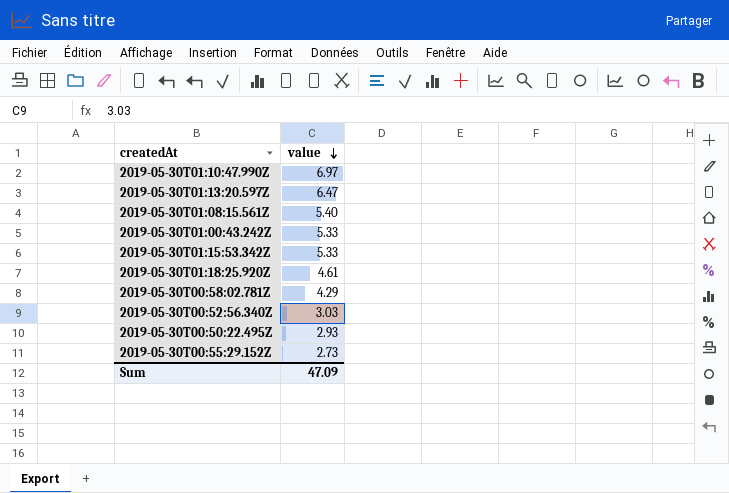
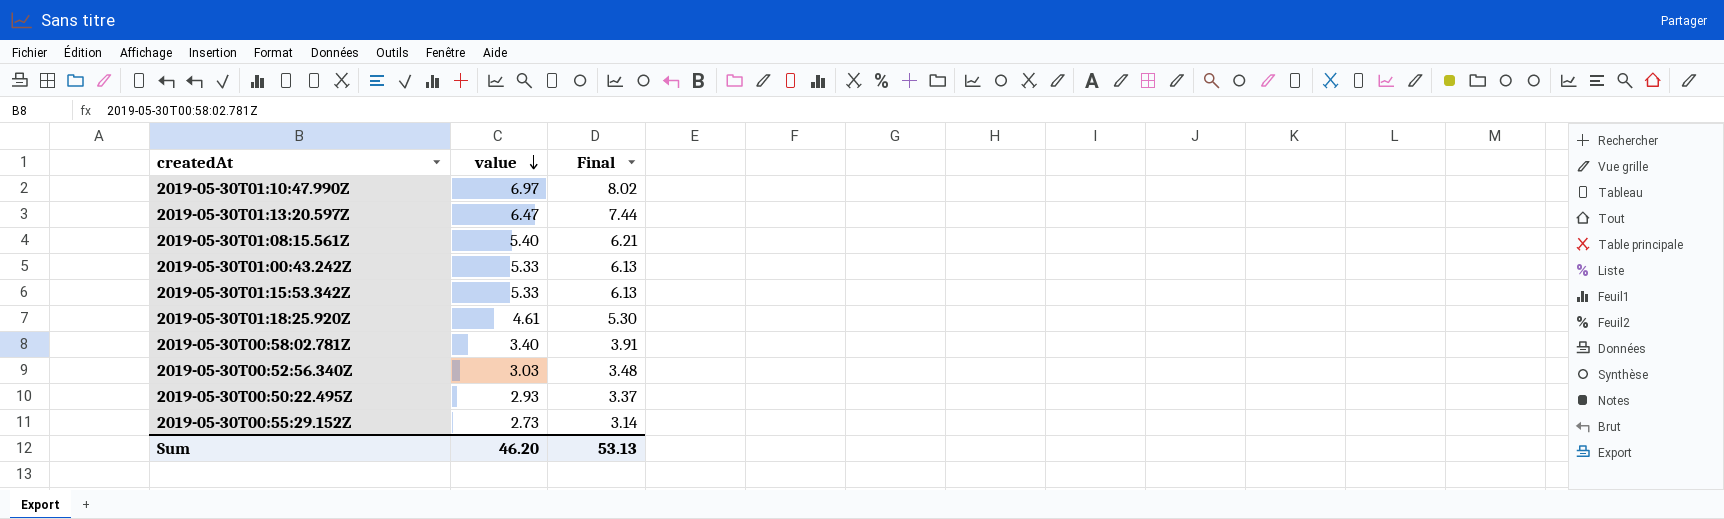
column Final | formula: none -> [value] * 1.15
2019-05-30T00:58:02.781Z | value: 4.29 -> 3.40
Sum | value: 47.09 -> 46.20

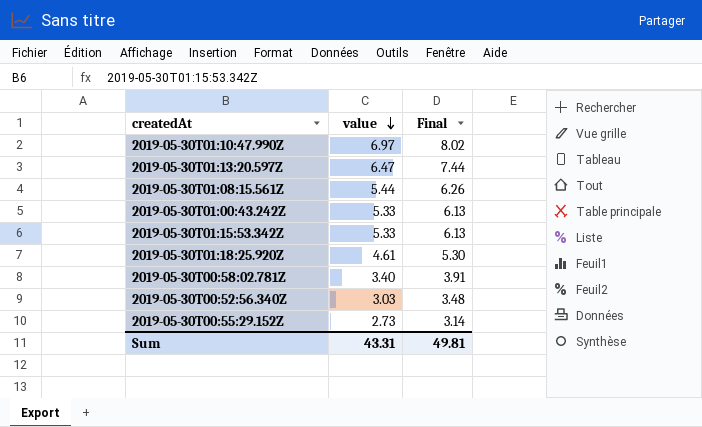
row 2019-05-30T00:50:22.495Z: 2.93 | 3.37 -> none
2019-05-30T01:08:15.561Z | value: 5.40 -> 5.44
2019-05-30T01:08:15.561Z | Final: 6.21 -> 6.26
Sum | value: 46.20 -> 43.31
Sum | Final: 53.13 -> 49.81

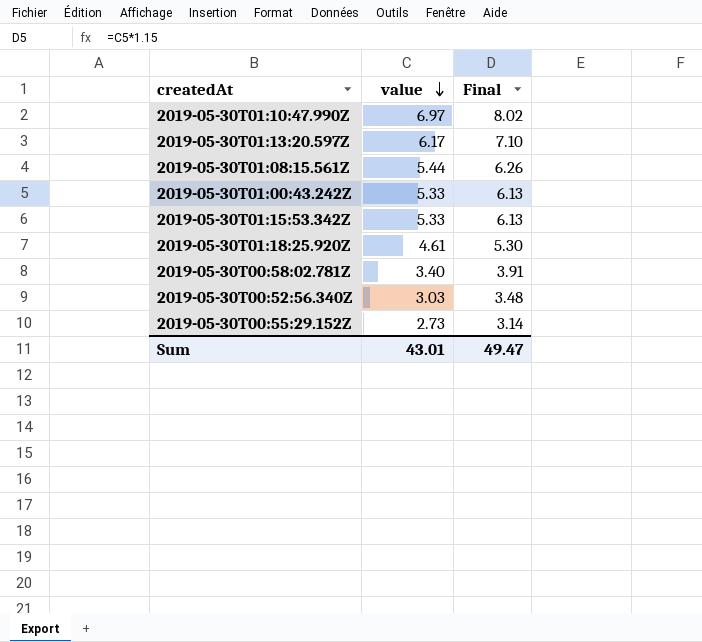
2019-05-30T01:13:20.597Z | value: 6.47 -> 6.17
2019-05-30T01:13:20.597Z | Final: 7.44 -> 7.10
Sum | value: 43.31 -> 43.01
Sum | Final: 49.81 -> 49.47

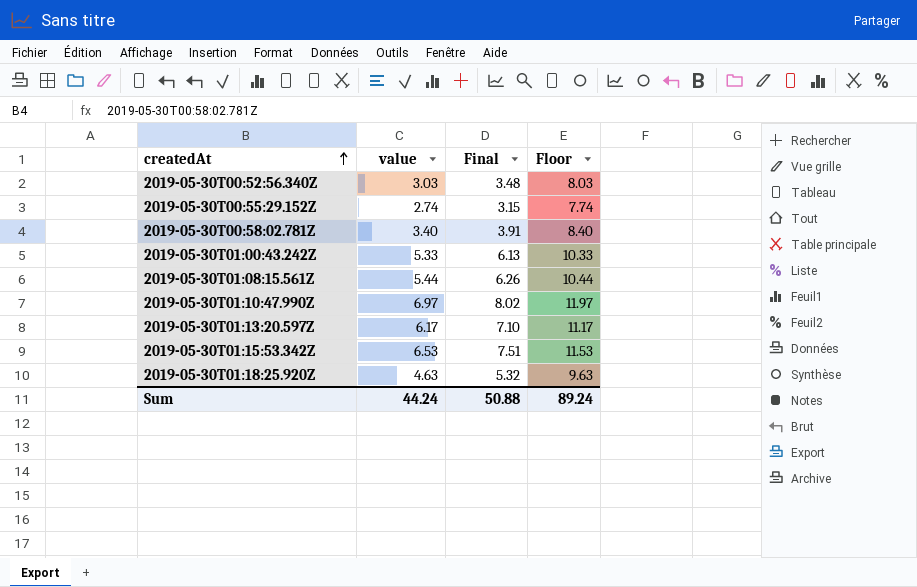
row order: value descending -> createdAt ascending
column Floor | formula: none -> [value] + 5
2019-05-30T00:55:29.152Z | value: 2.73 -> 2.74
2019-05-30T00:55:29.152Z | Final: 3.14 -> 3.15
2019-05-30T01:15:53.342Z | value: 5.33 -> 6.53
2019-05-30T01:15:53.342Z | Final: 6.13 -> 7.51
2019-05-30T01:18:25.920Z | value: 4.61 -> 4.63
2019-05-30T01:18:25.920Z | Final: 5.30 -> 5.32
Sum | value: 43.01 -> 44.24
Sum | Final: 49.47 -> 50.88

